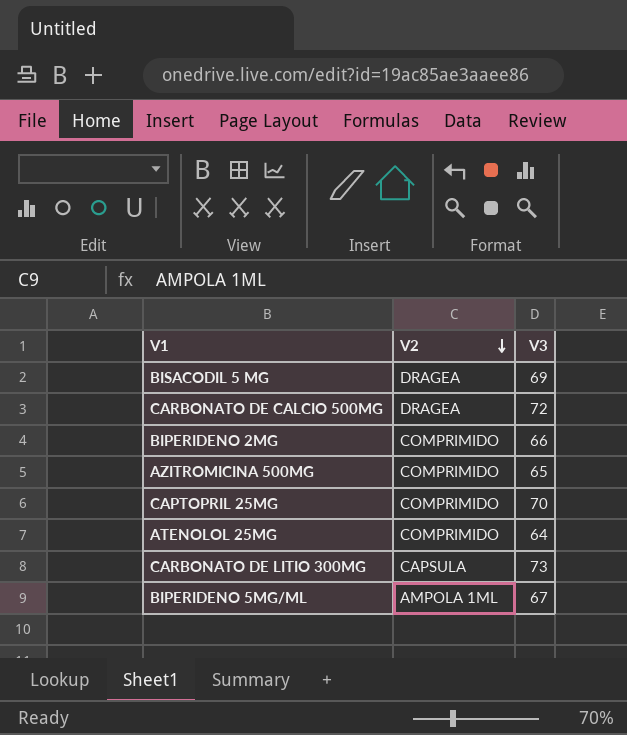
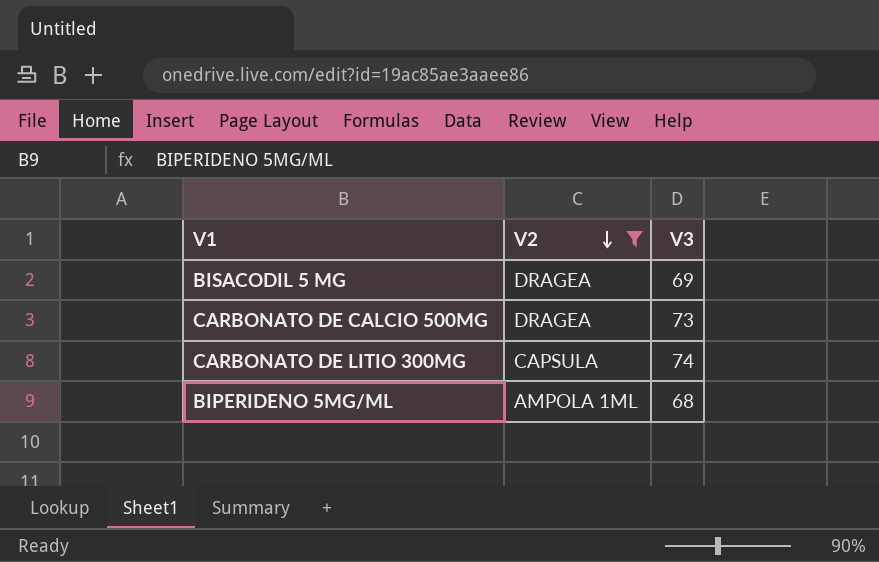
filter: none -> V2 != COMPRIMIDO
CARBONATO DE CALCIO 500MG | V3: 72 -> 73
CARBONATO DE LITIO 300MG | V3: 73 -> 74
BIPERIDENO 5MG/ML | V3: 67 -> 68

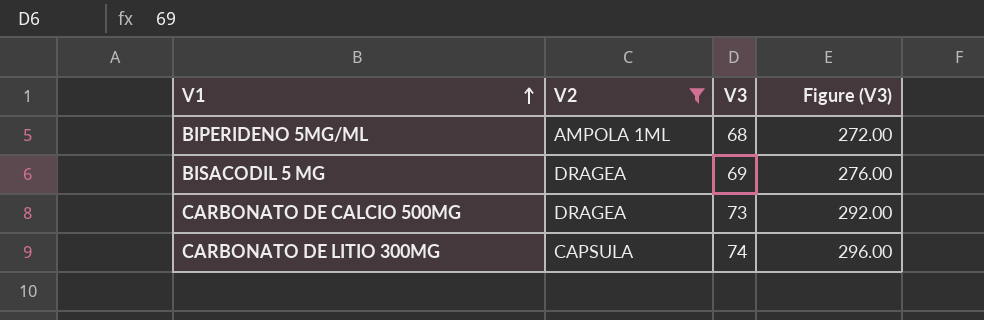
row order: V2 descending -> V1 ascending
column Figure (V3) | formula: none -> [V3] * 4

